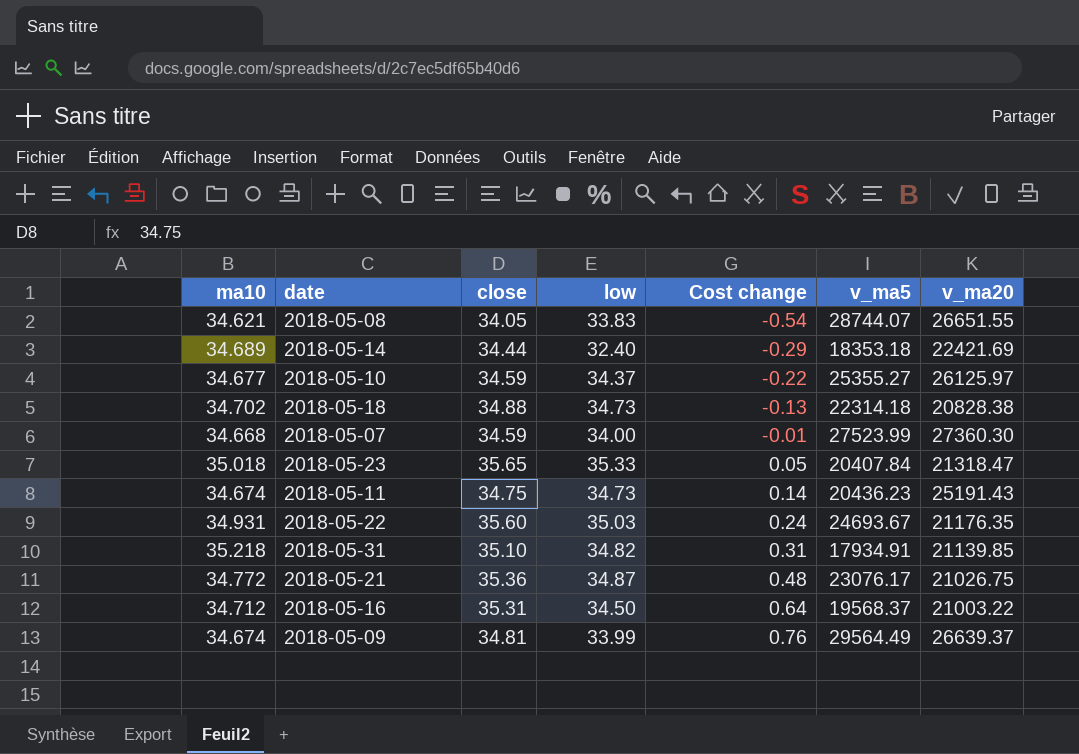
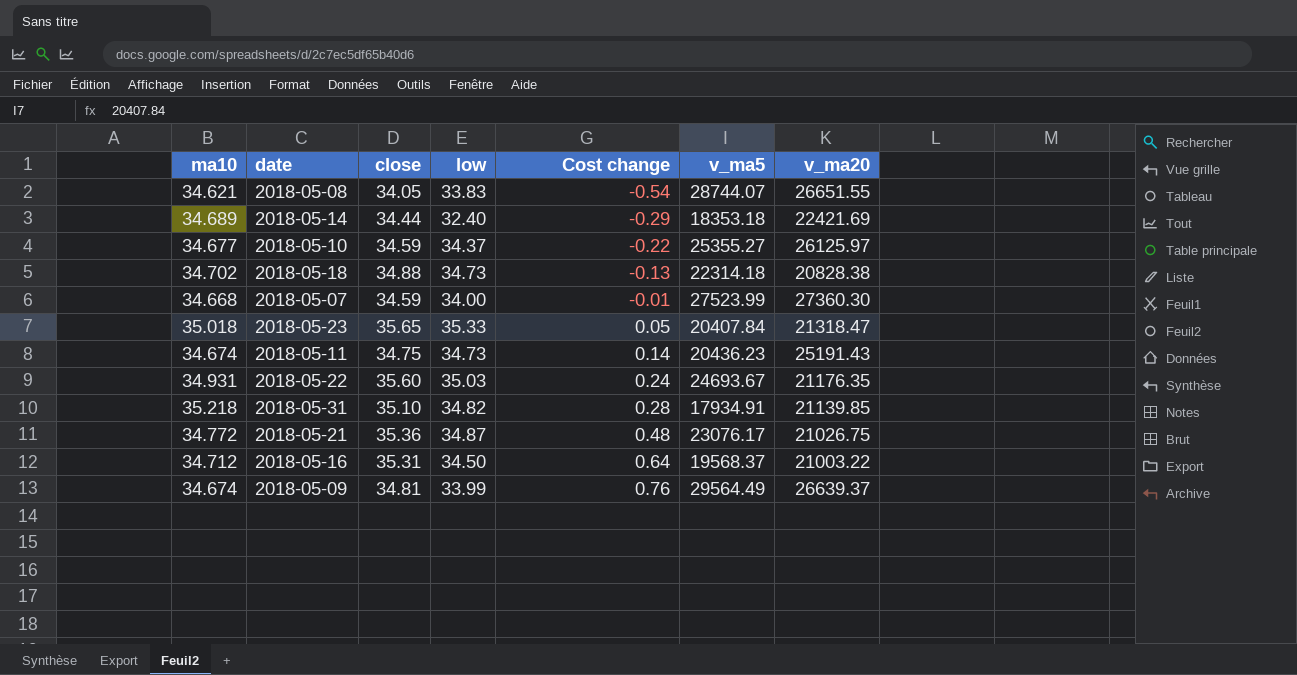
2018-05-31 | Cost change: 0.31 -> 0.28

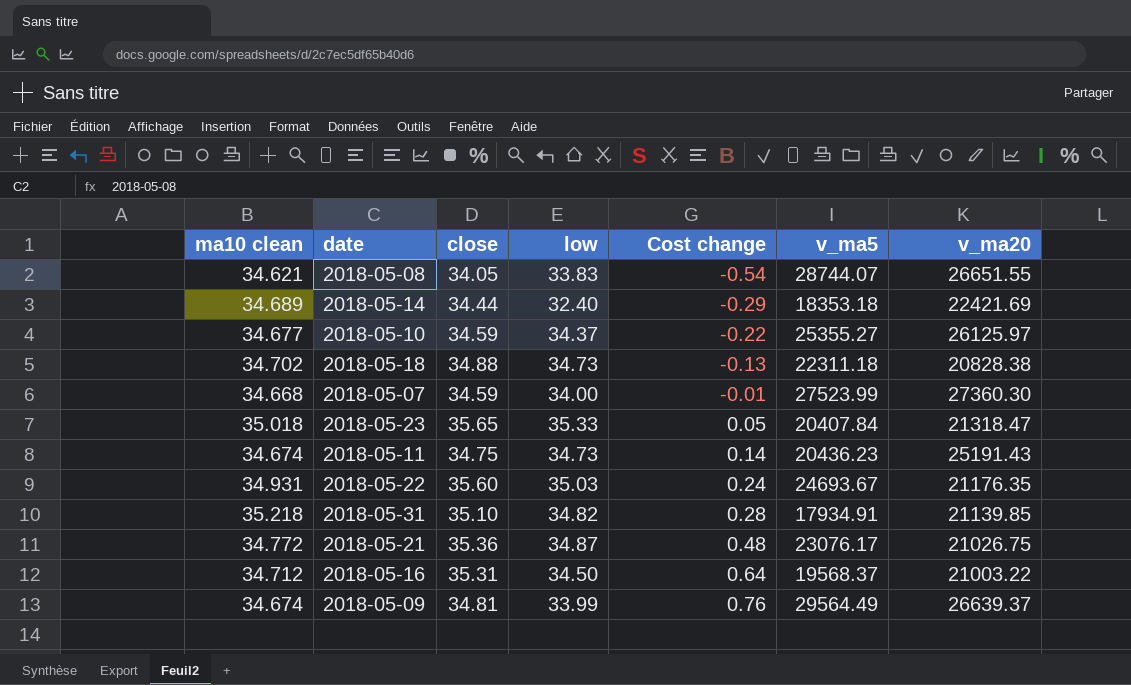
column name: ma10 -> ma10 clean
2018-05-18 | v_ma5: 22314.18 -> 22311.18

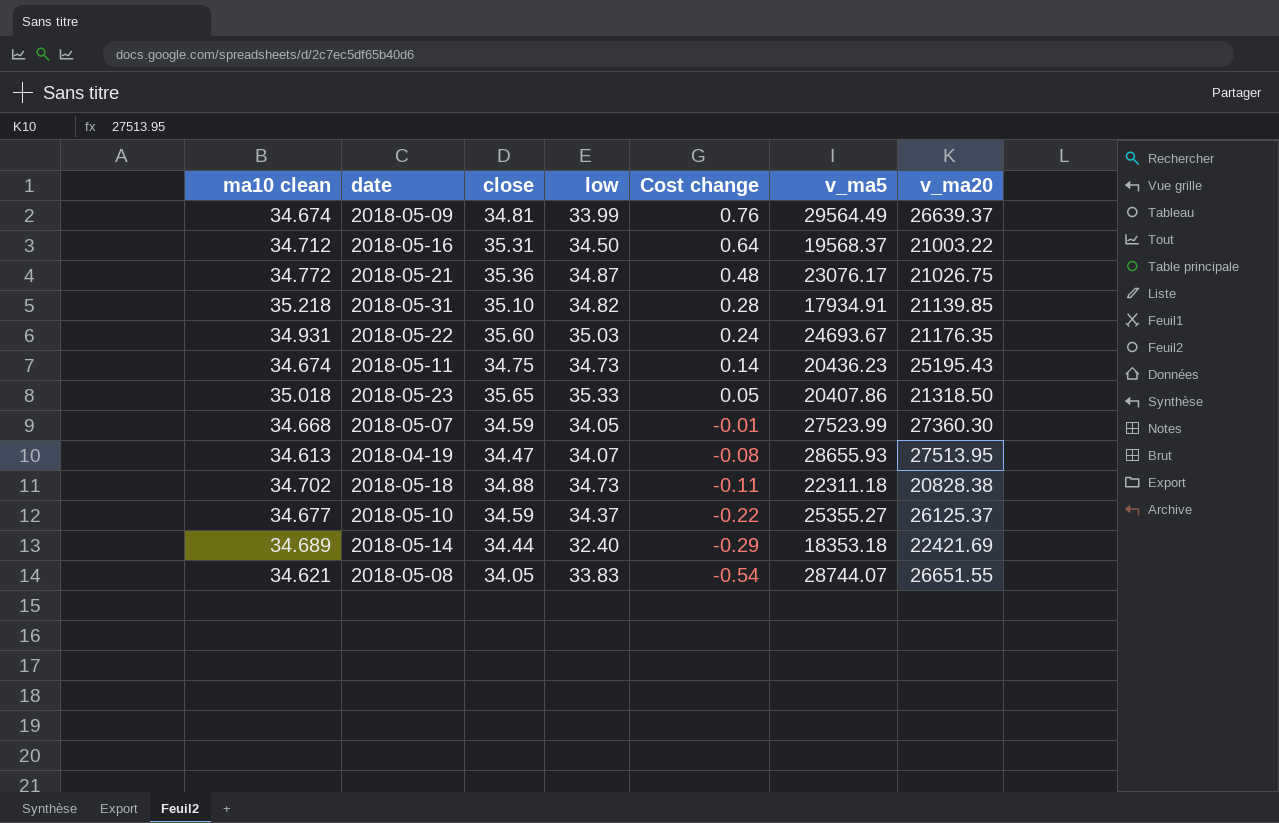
row order: Cost change ascending -> Cost change descending
2018-05-11 | v_ma20: 25191.43 -> 25195.43
2018-05-23 | v_ma5: 20407.84 -> 20407.86
2018-05-23 | v_ma20: 21318.47 -> 21318.50
2018-05-07 | low: 34.00 -> 34.05
row 2018-04-19: none -> 34.613 | 34.47 | 34.07 | -0.08 | 28655.93 | 27513.95
2018-05-18 | Cost change: -0.13 -> -0.11
2018-05-10 | v_ma20: 26125.97 -> 26125.37

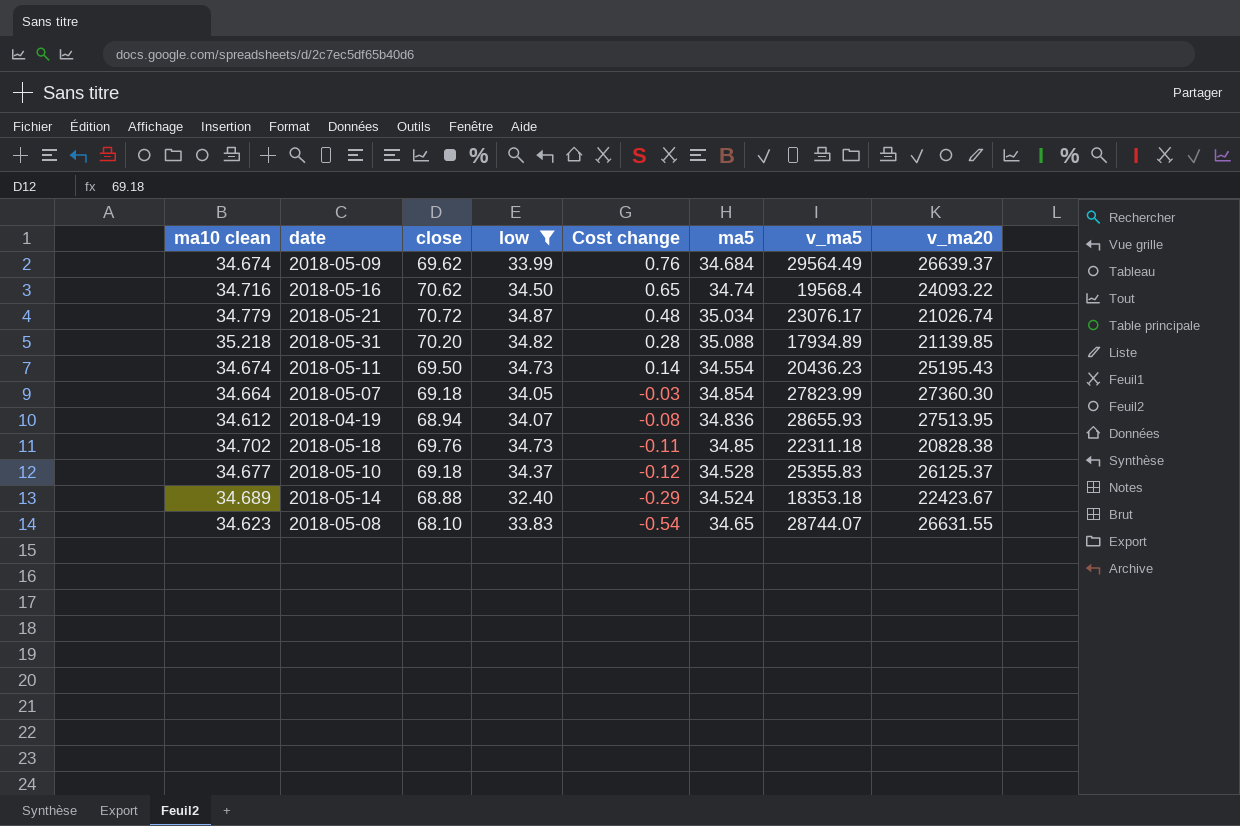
filter: none -> low <= 34.87
column ma5 | position: none -> 6
2018-05-09 | close: 34.81 -> 69.62
2018-05-16 | ma10 clean: 34.712 -> 34.716
2018-05-16 | close: 35.31 -> 70.62
2018-05-16 | Cost change: 0.64 -> 0.65
2018-05-16 | v_ma5: 19568.37 -> 19568.4
2018-05-16 | v_ma20: 21003.22 -> 24093.22
2018-05-21 | ma10 clean: 34.772 -> 34.779
2018-05-21 | close: 35.36 -> 70.72
2018-05-21 | v_ma20: 21026.75 -> 21026.74
2018-05-31 | close: 35.10 -> 70.20
2018-05-31 | v_ma5: 17934.91 -> 17934.89
2018-05-11 | close: 34.75 -> 69.50
2018-05-07 | ma10 clean: 34.668 -> 34.664
2018-05-07 | close: 34.59 -> 69.18
2018-05-07 | Cost change: -0.01 -> -0.03
2018-05-07 | v_ma5: 27523.99 -> 27823.99
2018-04-19 | ma10 clean: 34.613 -> 34.612
2018-04-19 | close: 34.47 -> 68.94
2018-05-18 | close: 34.88 -> 69.76
2018-05-10 | close: 34.59 -> 69.18
2018-05-10 | Cost change: -0.22 -> -0.12
2018-05-10 | v_ma5: 25355.27 -> 25355.83
2018-05-14 | close: 34.44 -> 68.88
2018-05-14 | v_ma20: 22421.69 -> 22423.67
2018-05-08 | ma10 clean: 34.621 -> 34.623
2018-05-08 | close: 34.05 -> 68.10
2018-05-08 | v_ma20: 26651.55 -> 26631.55

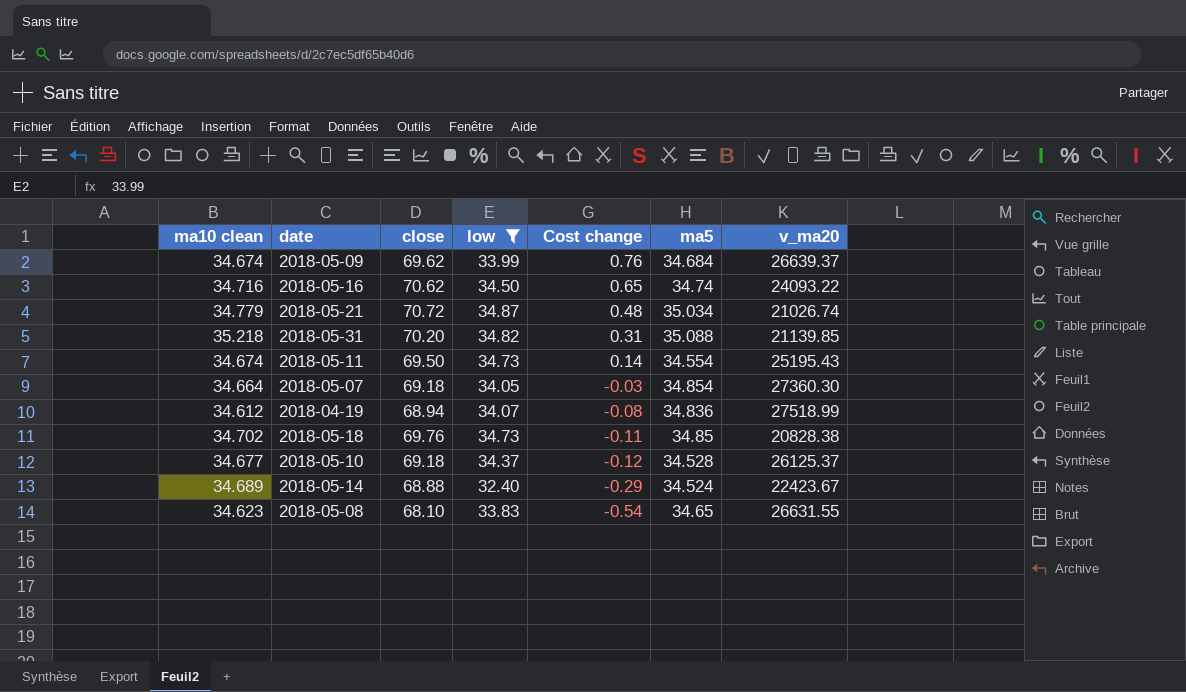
column v_ma5 | position: 7 -> none
2018-05-31 | Cost change: 0.28 -> 0.31
2018-04-19 | v_ma20: 27513.95 -> 27518.99

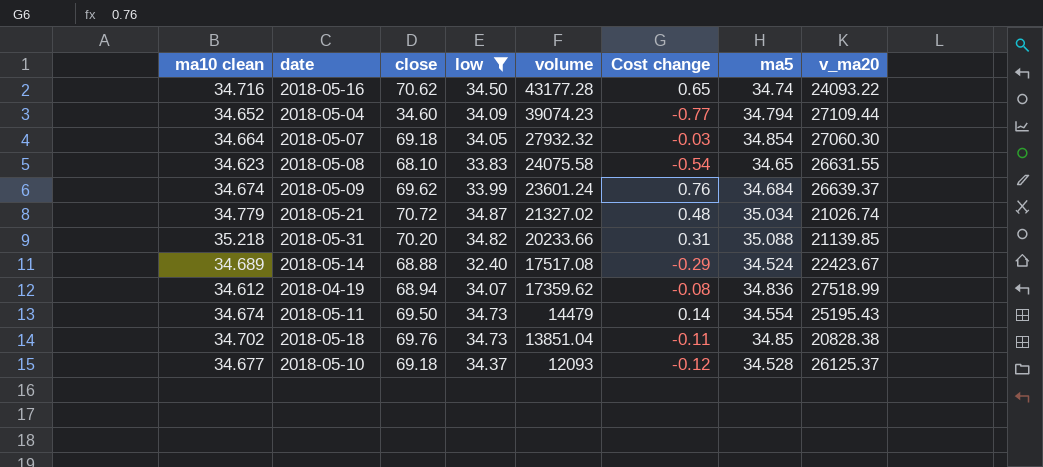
row order: Cost change descending -> volume descending
column volume | position: none -> 5
row 2018-05-04: none -> 34.652 | 34.60 | 34.09 | 39074.23 | -0.77 | 34.794 | 27109.44
2018-05-07 | v_ma20: 27360.30 -> 27060.30

